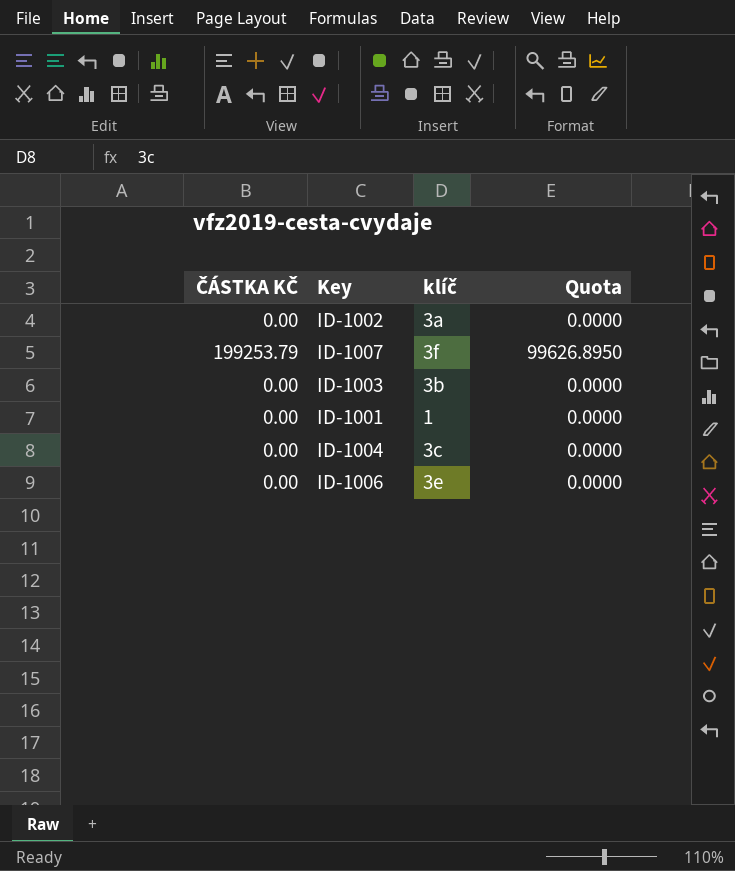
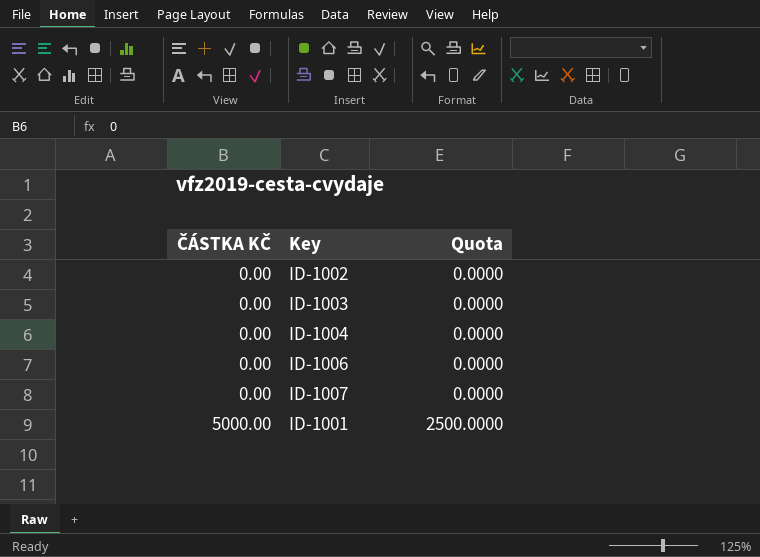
row order: none -> ČÁSTKA KČ ascending
column klíč | position: 3 -> none
ID-1007 | ČÁSTKA KČ: 199253.79 -> 0.00
ID-1007 | Quota: 99626.8950 -> 0.0000
ID-1001 | ČÁSTKA KČ: 0.00 -> 5000.00
ID-1001 | Quota: 0.0000 -> 2500.0000

